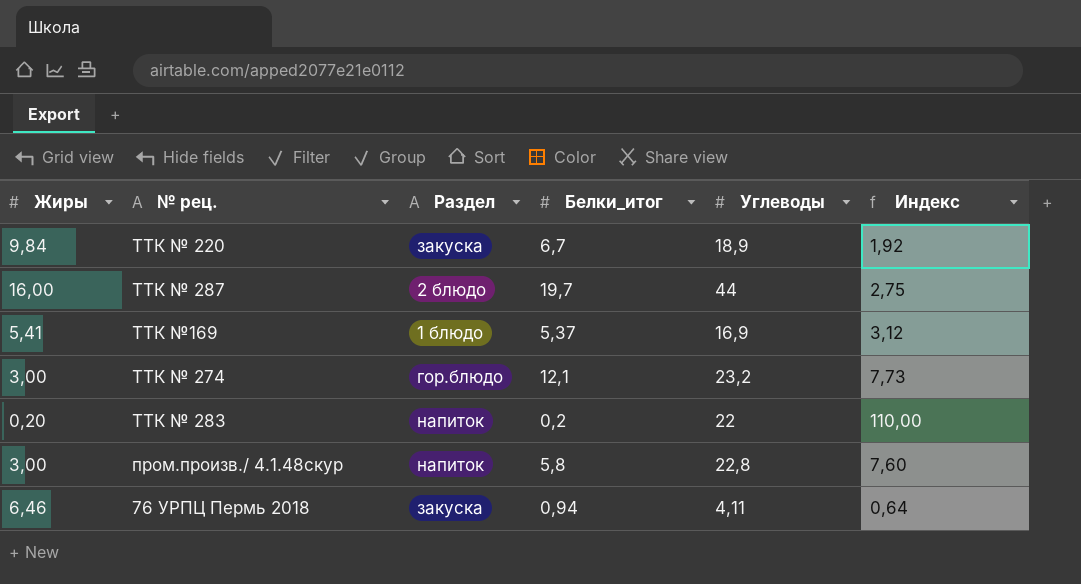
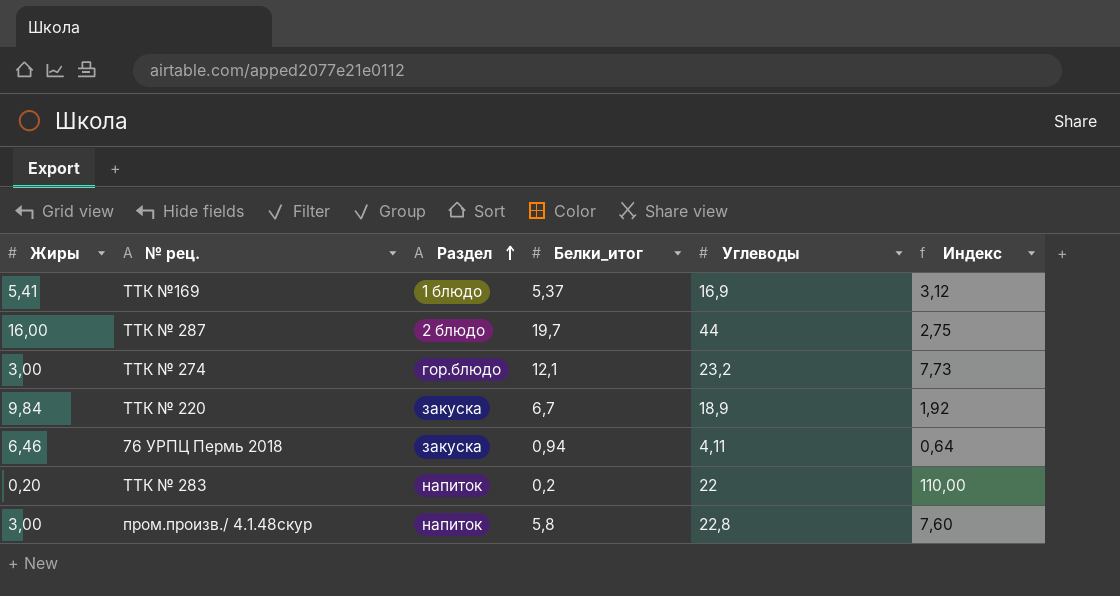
row order: none -> Раздел ascending

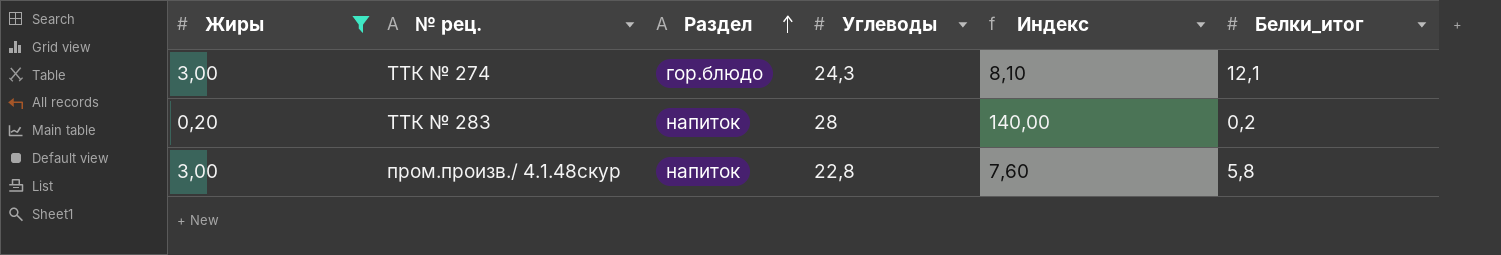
filter: none -> Жиры <= 3,00
column Белки_итог | position: 4 -> 6
ТТК № 274 | Углеводы: 23,2 -> 24,3
ТТК № 274 | Индекс: 7,73 -> 8,10
ТТК № 283 | Углеводы: 22 -> 28
ТТК № 283 | Индекс: 110,00 -> 140,00

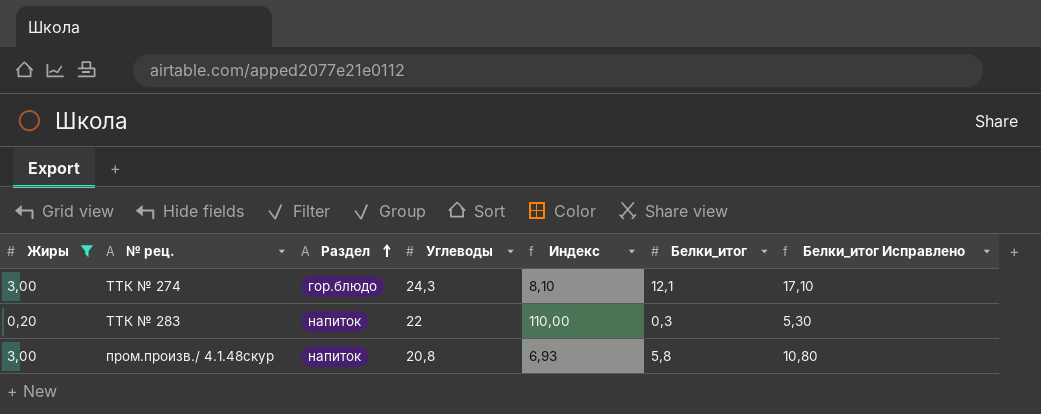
column Белки_итог Исправлено | formula: none -> [Белки_итог] + 5
ТТК № 283 | Углеводы: 28 -> 22
ТТК № 283 | Индекс: 140,00 -> 110,00
ТТК № 283 | Белки_итог: 0,2 -> 0,3
пром.произв./ 4.1.48скур | Углеводы: 22,8 -> 20,8
пром.произв./ 4.1.48скур | Индекс: 7,60 -> 6,93

